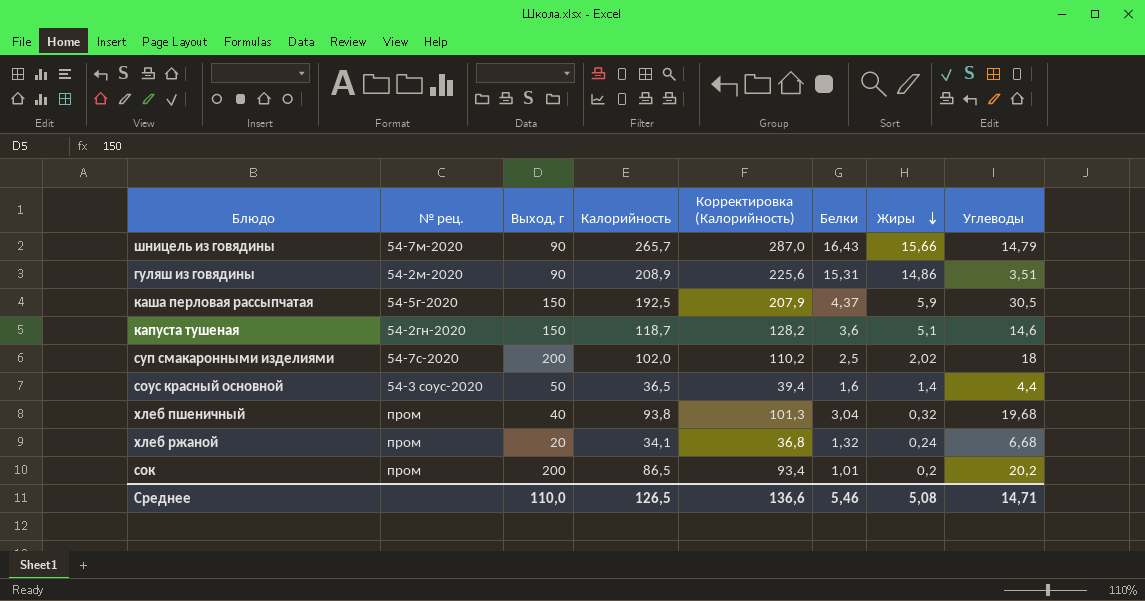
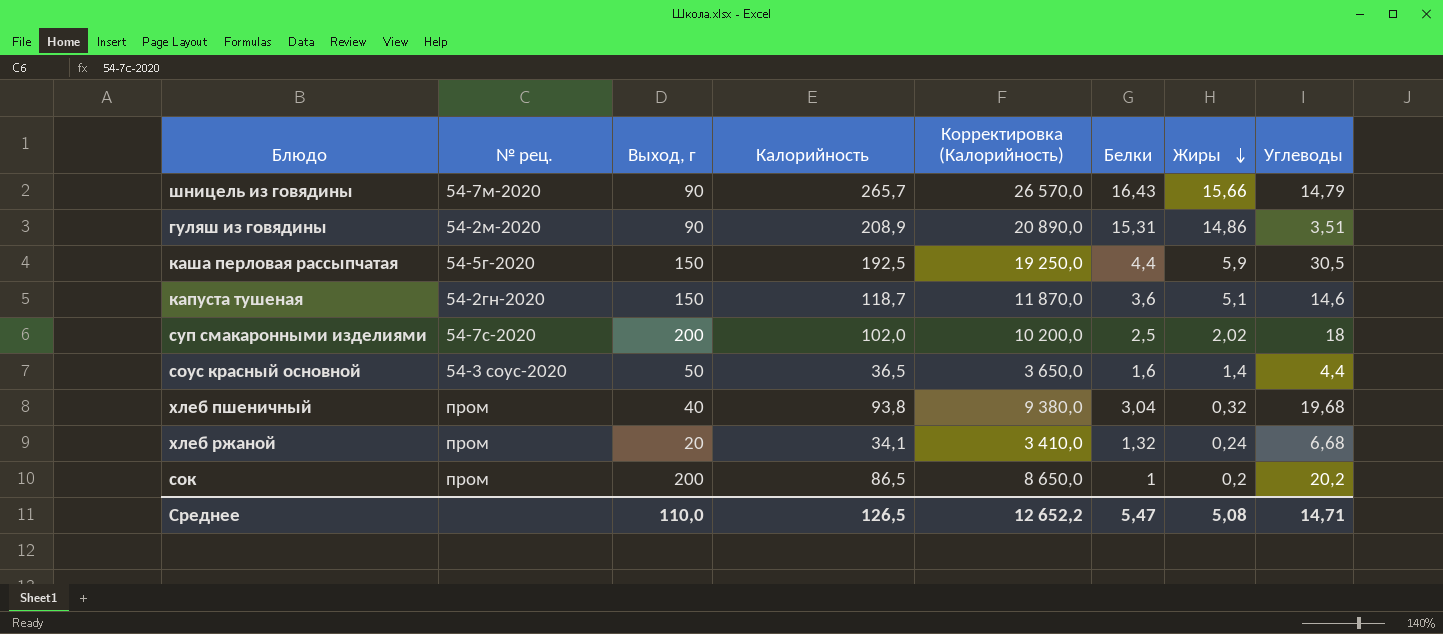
column Корректировка (Калорийность) | formula: [Калорийность] * 1,08 -> [Калорийность] * 100
каша перловая рассыпчатая | Белки: 4,37 -> 4,4
сок | Белки: 1,01 -> 1
Среднее | Корректировка (Калорийность): 136,6 -> 12 652,2
Среднее | Белки: 5,46 -> 5,47

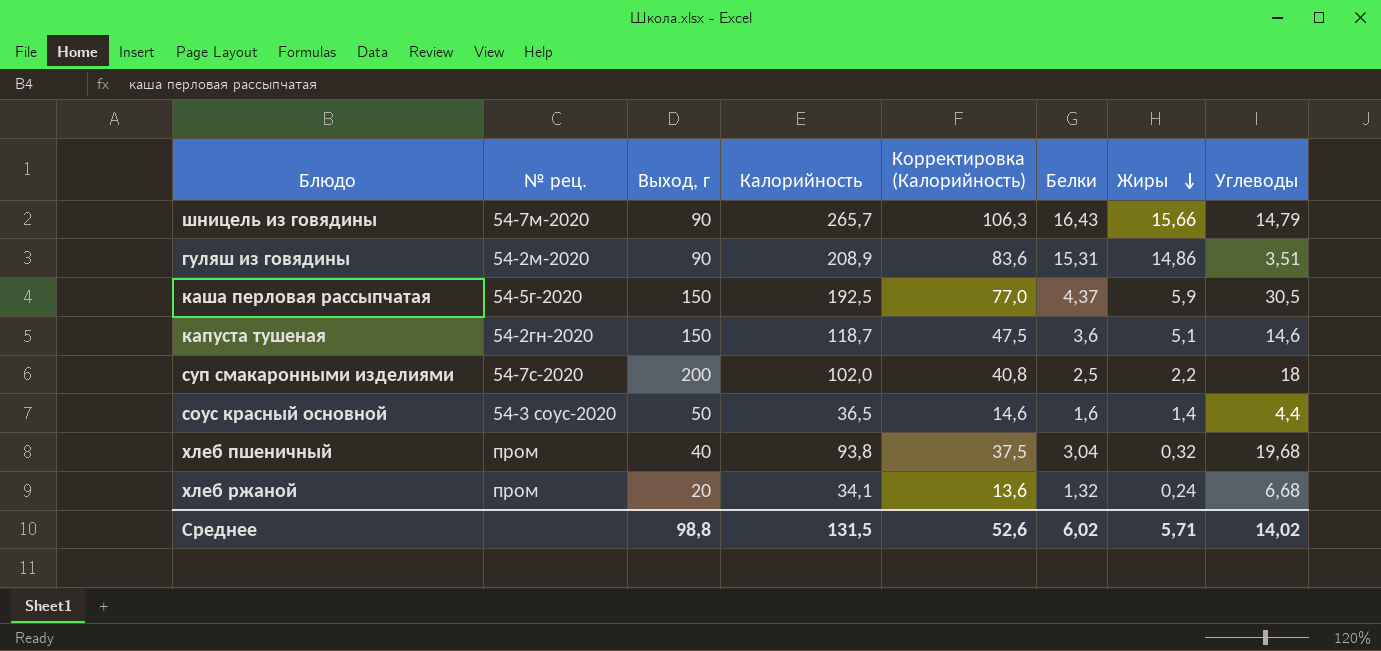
column Корректировка (Калорийность) | formula: [Калорийность] * 100 -> [Калорийность] * 0,4
row сок: пром | 200 | 86,5 | 8 650,0 | 1 | 0,2 | 20,2 -> none
каша перловая рассыпчатая | Белки: 4,4 -> 4,37
суп смакаронными изделиями | Жиры: 2,02 -> 2,2
Среднее | Выход, г: 110,0 -> 98,8
Среднее | Калорийность: 126,5 -> 131,5
Среднее | Корректировка (Калорийность): 12 652,2 -> 52,6
Среднее | Белки: 5,47 -> 6,02
Среднее | Жиры: 5,08 -> 5,71
Среднее | Углеводы: 14,71 -> 14,02

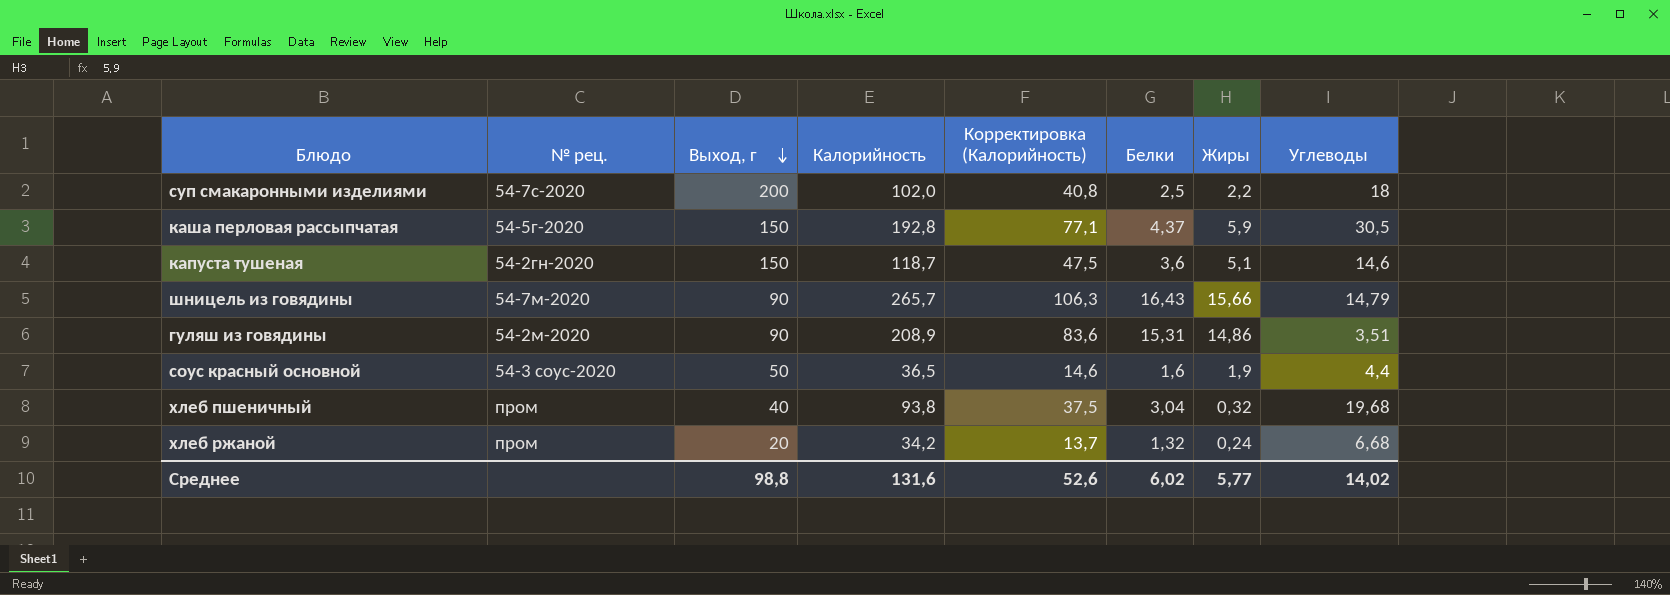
row order: Жиры descending -> Выход, г descending
каша перловая рассыпчатая | Калорийность: 192,5 -> 192,8
каша перловая рассыпчатая | Корректировка (Калорийность): 77,0 -> 77,1
соус красный основной | Жиры: 1,4 -> 1,9
хлеб ржаной | Калорийность: 34,1 -> 34,2
хлеб ржаной | Корректировка (Калорийность): 13,6 -> 13,7
Среднее | Калорийность: 131,5 -> 131,6
Среднее | Жиры: 5,71 -> 5,77

